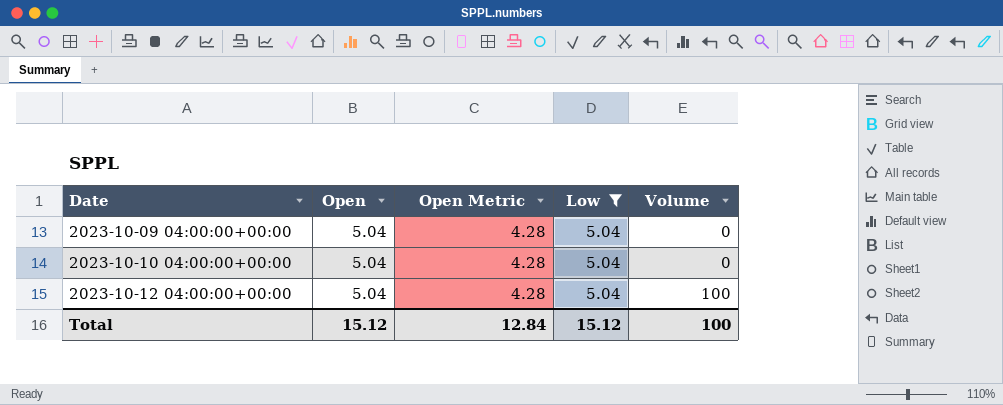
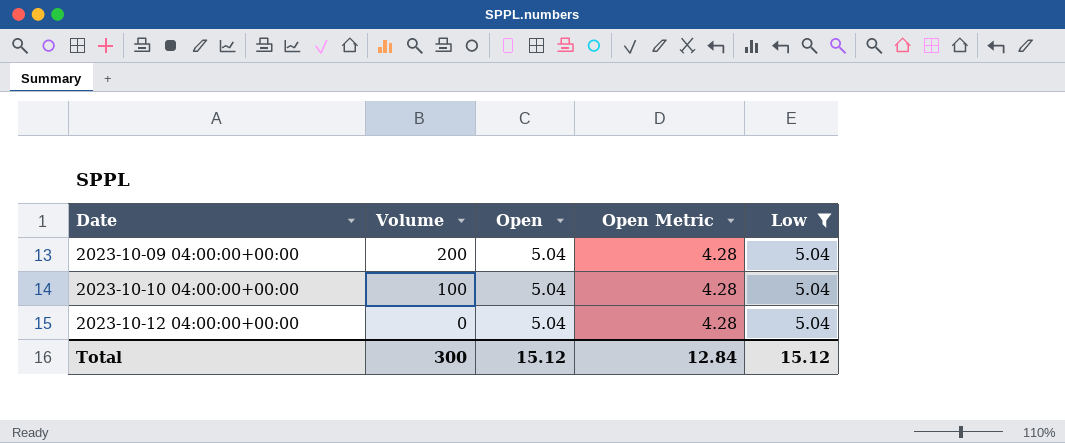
column Volume | position: 5 -> 2
2023-10-09 04:00:00+00:00 | Volume: 0 -> 200
2023-10-10 04:00:00+00:00 | Volume: 0 -> 100
2023-10-12 04:00:00+00:00 | Volume: 100 -> 0
Total | Volume: 100 -> 300

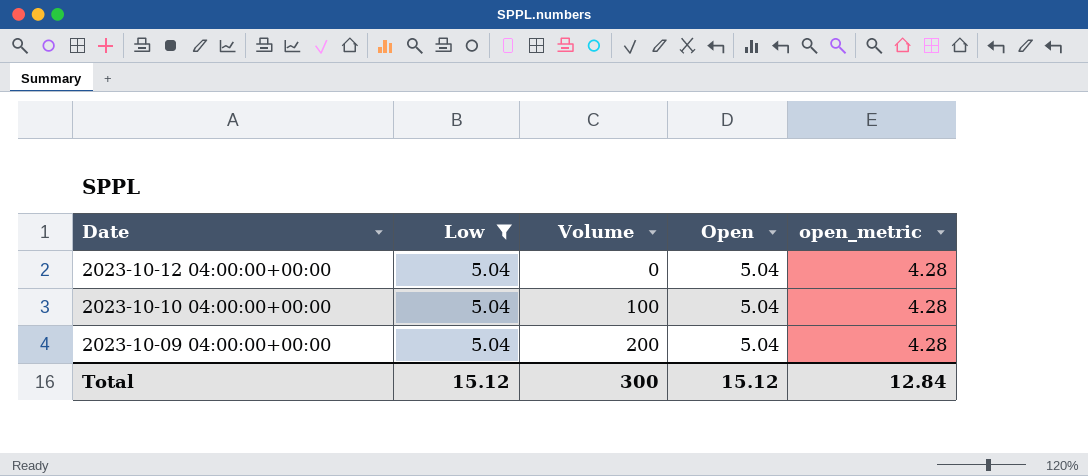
row order: Date ascending -> Date descending
column Low | position: 5 -> 2
column name: Open Metric -> open_metric

